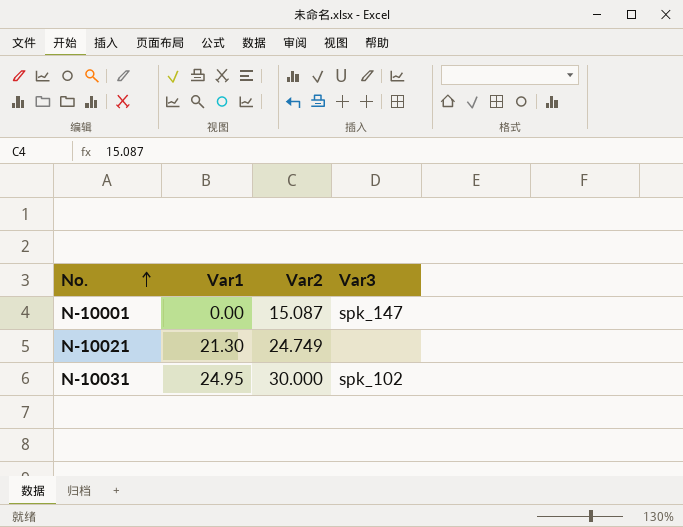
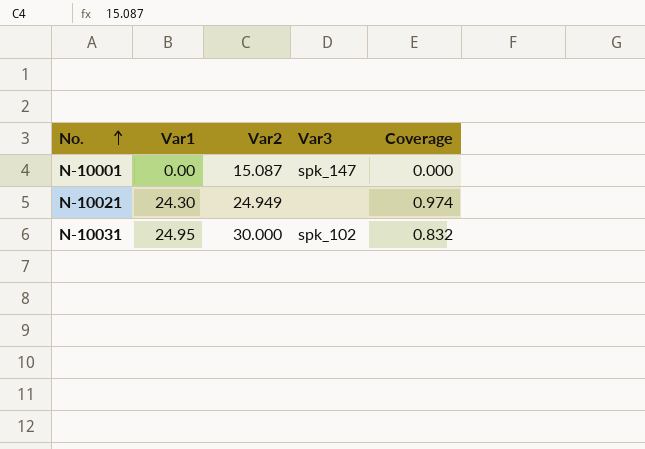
column Coverage | formula: none -> [Var1] / [Var2]
N-10021 | Var1: 21.30 -> 24.30
N-10021 | Var2: 24.749 -> 24.949

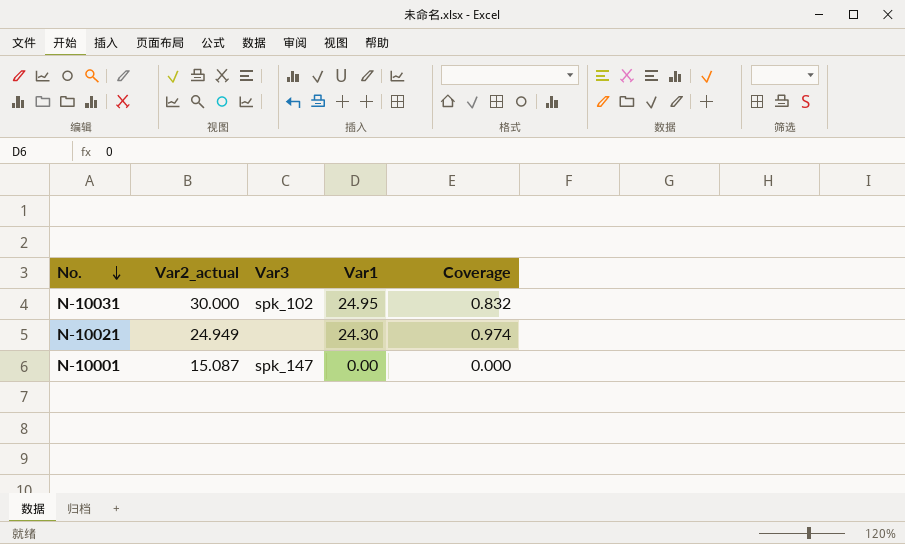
row order: No. ascending -> No. descending
column name: Var2 -> Var2_actual
column Var1 | position: 2 -> 4

